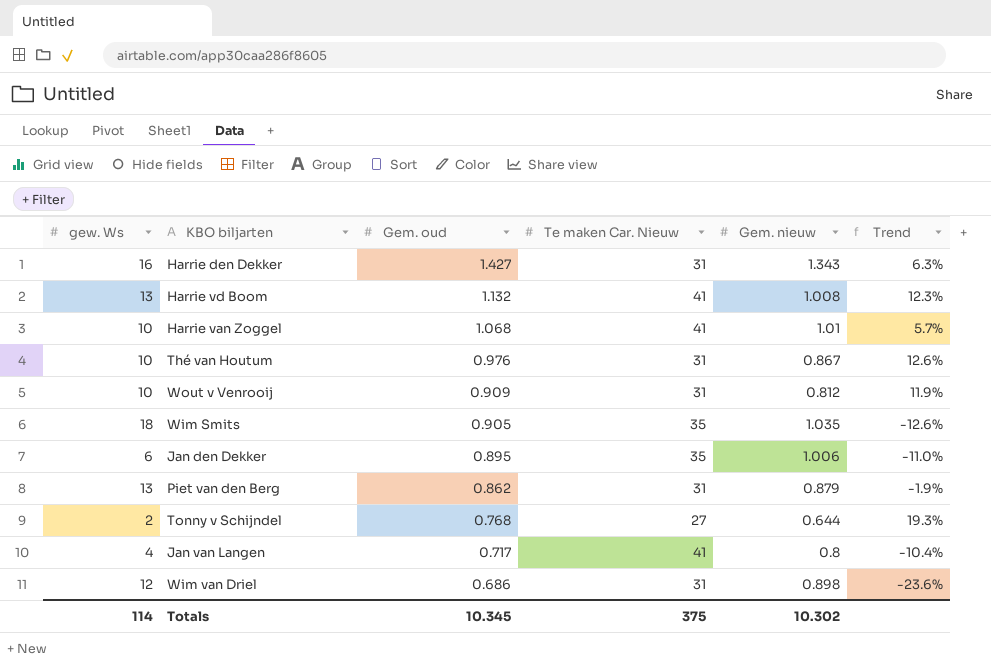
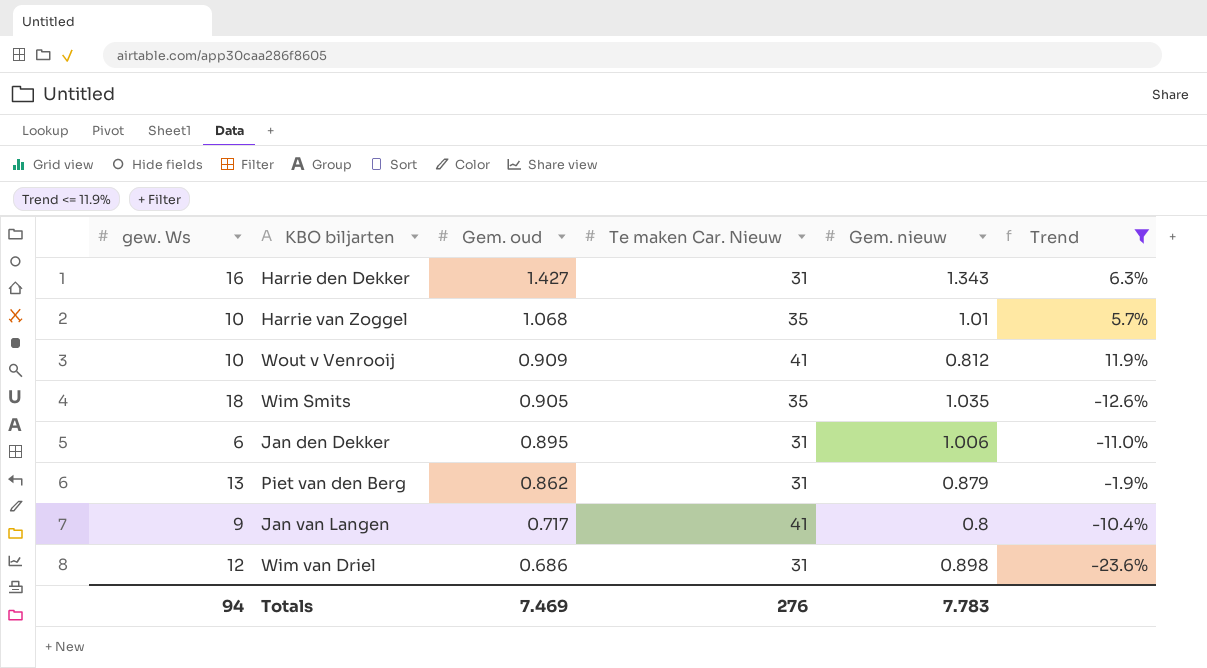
filter: none -> Trend <= 11.9%
Harrie van Zoggel | Te maken Car. Nieuw: 41 -> 35
Wout v Venrooij | Te maken Car. Nieuw: 31 -> 41
Jan den Dekker | Te maken Car. Nieuw: 35 -> 31
Jan van Langen | gew. Ws: 4 -> 9
Totals | gew. Ws: 114 -> 94
Totals | Gem. oud: 10.345 -> 7.469
Totals | Te maken Car. Nieuw: 375 -> 276
Totals | Gem. nieuw: 10.302 -> 7.783

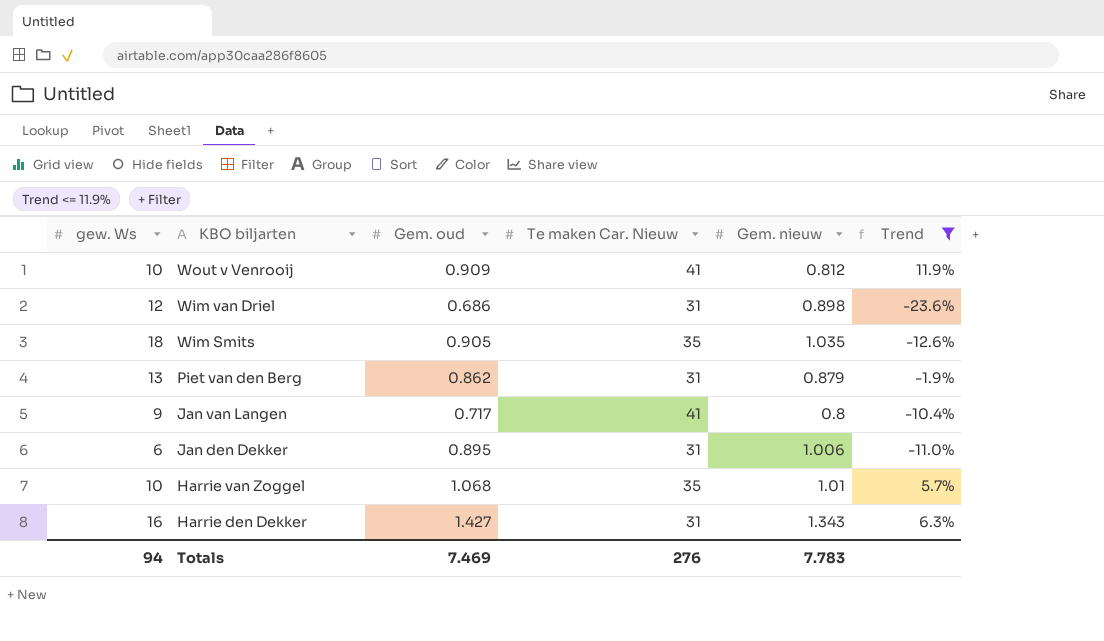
row order: Gem. oud descending -> KBO biljarten descending

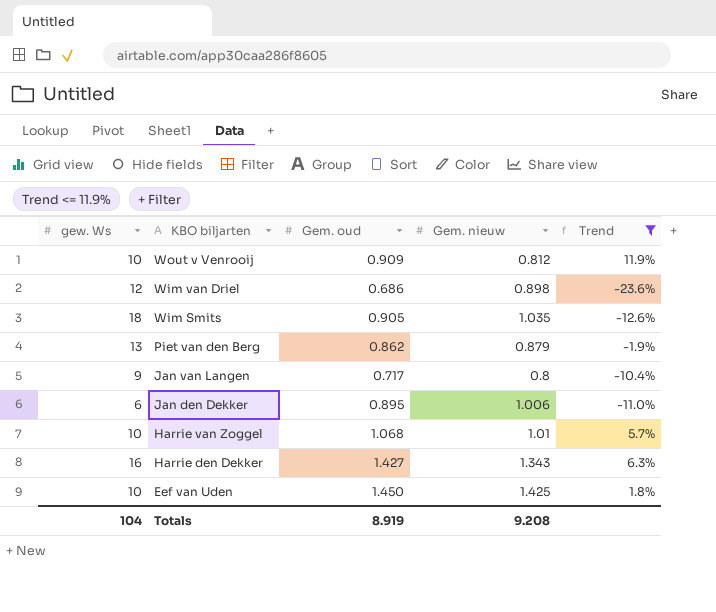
column Te maken Car. Nieuw | position: 4 -> none
row Eef van Uden: none -> 10 | 1.450 | 1.425 | 1.8%
Totals | gew. Ws: 94 -> 104
Totals | Gem. oud: 7.469 -> 8.919
Totals | Gem. nieuw: 7.783 -> 9.208

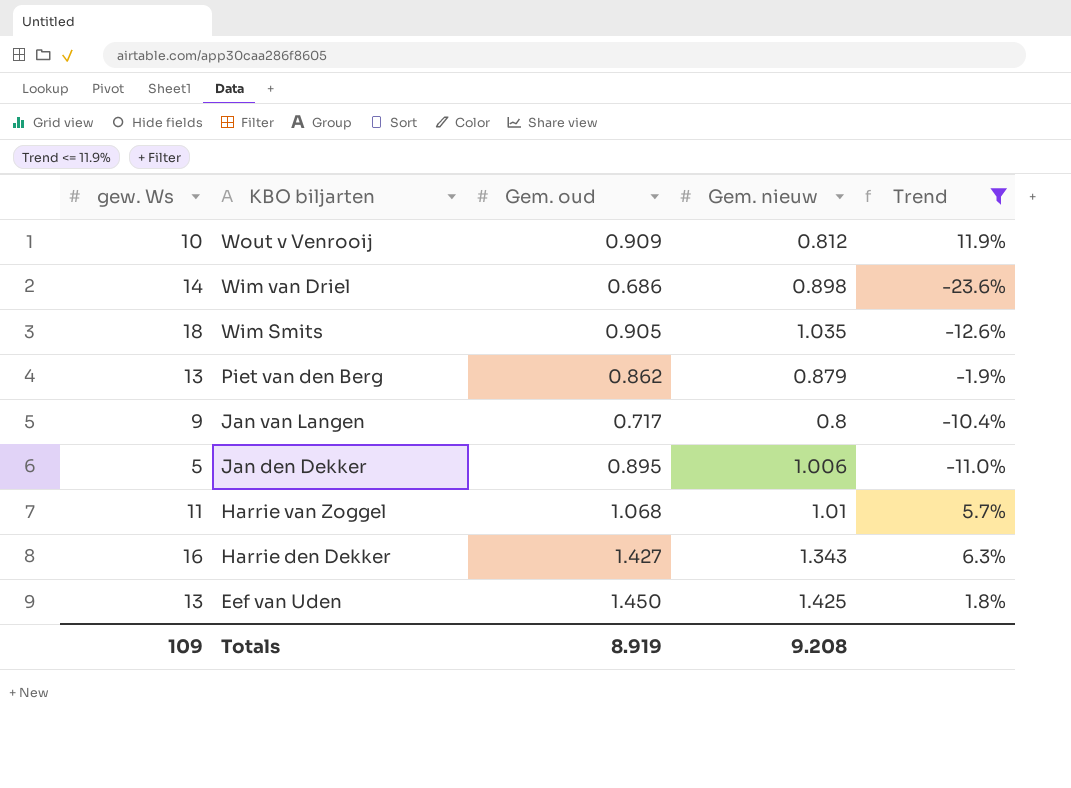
Wim van Driel | gew. Ws: 12 -> 14
Jan den Dekker | gew. Ws: 6 -> 5
Harrie van Zoggel | gew. Ws: 10 -> 11
Eef van Uden | gew. Ws: 10 -> 13
Totals | gew. Ws: 104 -> 109

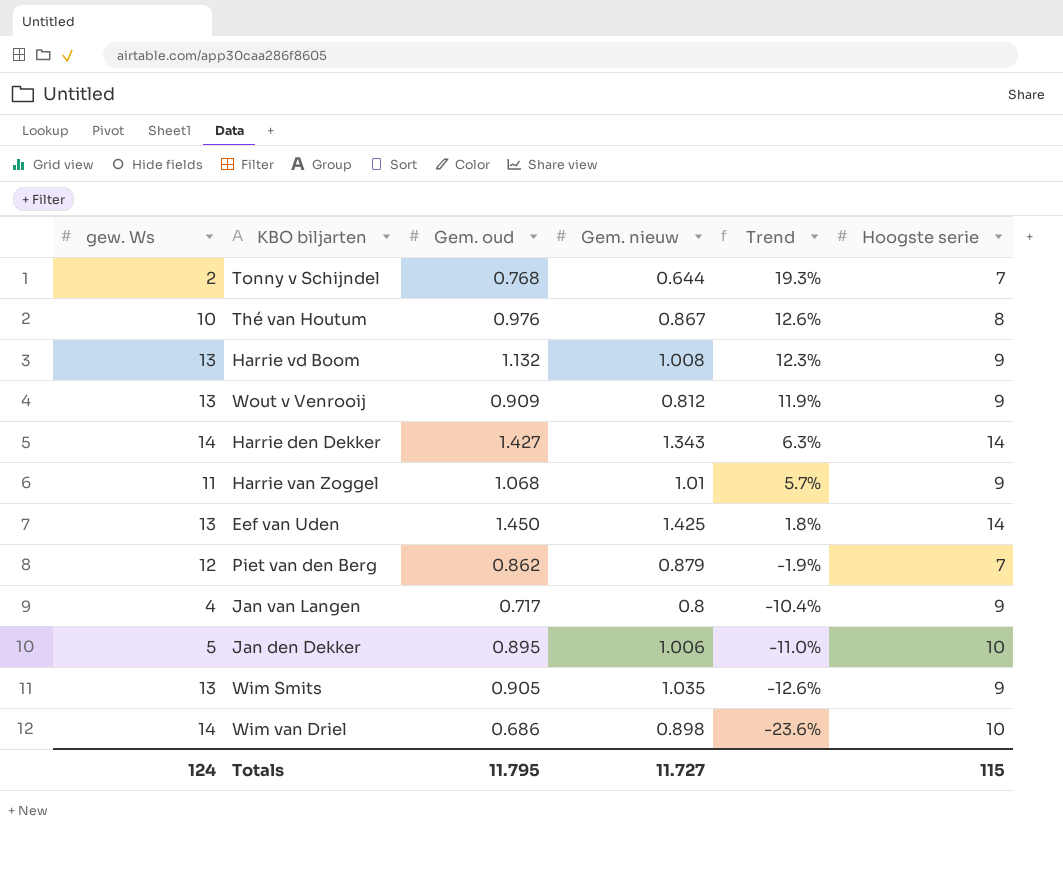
filter: Trend <= 11.9% -> none
row order: KBO biljarten descending -> Trend descending
column Hoogste serie | position: none -> 6
Wout v Venrooij | gew. Ws: 10 -> 13
Harrie den Dekker | gew. Ws: 16 -> 14
Piet van den Berg | gew. Ws: 13 -> 12
Jan van Langen | gew. Ws: 9 -> 4
Wim Smits | gew. Ws: 18 -> 13
Totals | gew. Ws: 109 -> 124
Totals | Gem. oud: 8.919 -> 11.795
Totals | Gem. nieuw: 9.208 -> 11.727

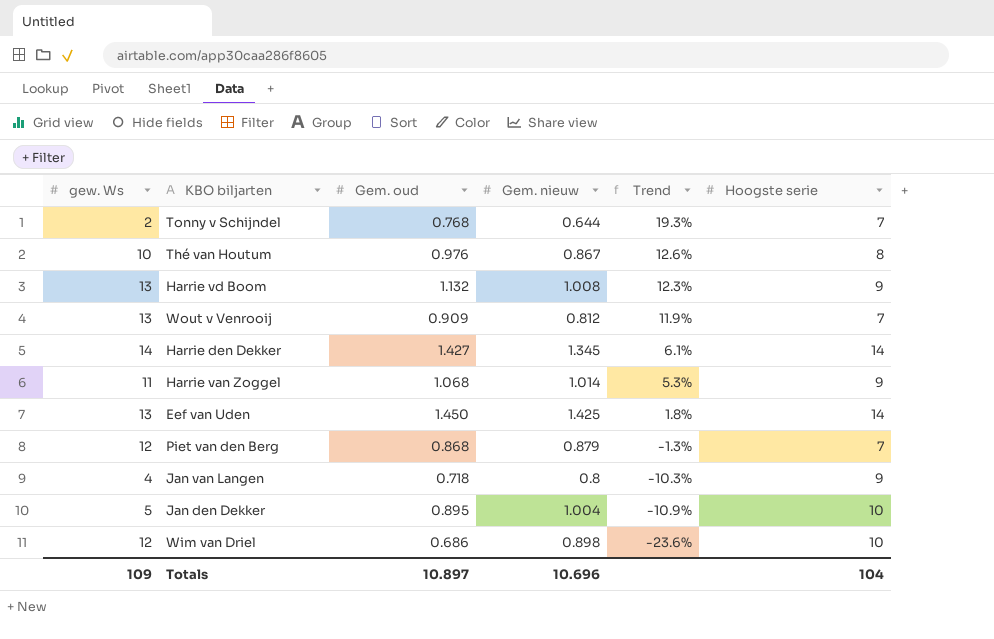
row Wim Smits: 13 | 0.905 | 1.035 | -12.6% | 9 -> none
Wout v Venrooij | Hoogste serie: 9 -> 7
Harrie den Dekker | Gem. nieuw: 1.343 -> 1.345
Harrie den Dekker | Trend: 6.3% -> 6.1%
Harrie van Zoggel | Gem. nieuw: 1.01 -> 1.014
Harrie van Zoggel | Trend: 5.7% -> 5.3%
Piet van den Berg | Gem. oud: 0.862 -> 0.868
Piet van den Berg | Trend: -1.9% -> -1.3%
Jan van Langen | Gem. oud: 0.717 -> 0.718
Jan van Langen | Trend: -10.4% -> -10.3%
Jan den Dekker | Gem. nieuw: 1.006 -> 1.004
Jan den Dekker | Trend: -11.0% -> -10.9%
Wim van Driel | gew. Ws: 14 -> 12
Totals | gew. Ws: 124 -> 109
Totals | Gem. oud: 11.795 -> 10.897
Totals | Gem. nieuw: 11.727 -> 10.696
Totals | Hoogste serie: 115 -> 104

